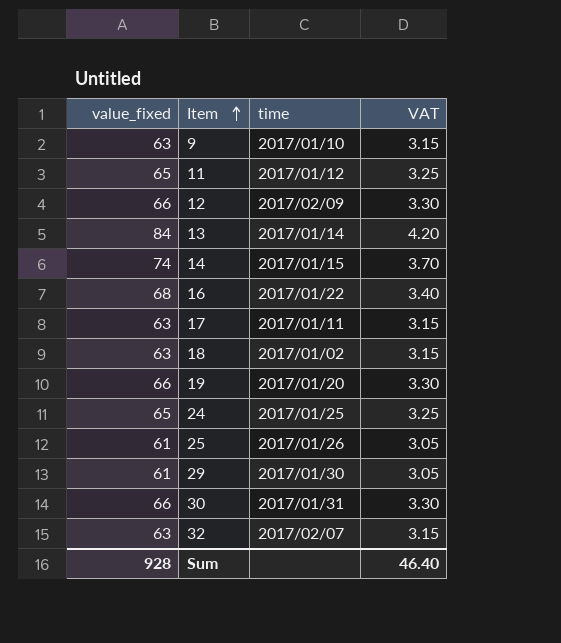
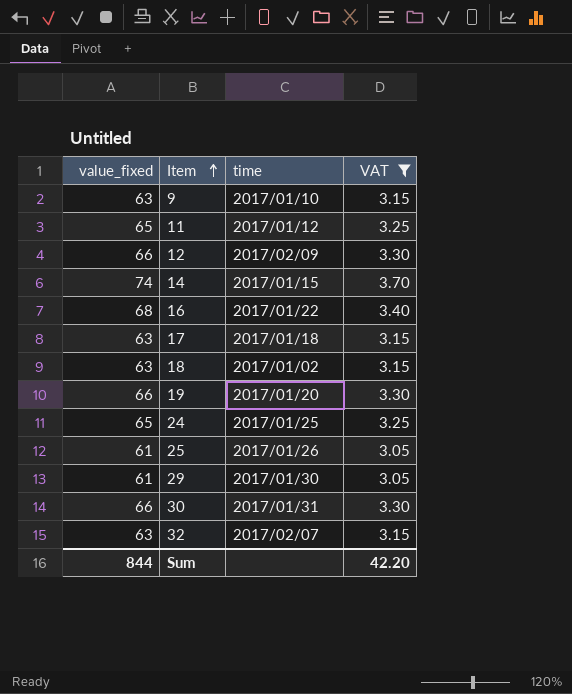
filter: none -> VAT != 4.20
17 | time: 2017/01/11 -> 2017/01/18
Sum | value_fixed: 928 -> 844
Sum | VAT: 46.40 -> 42.20

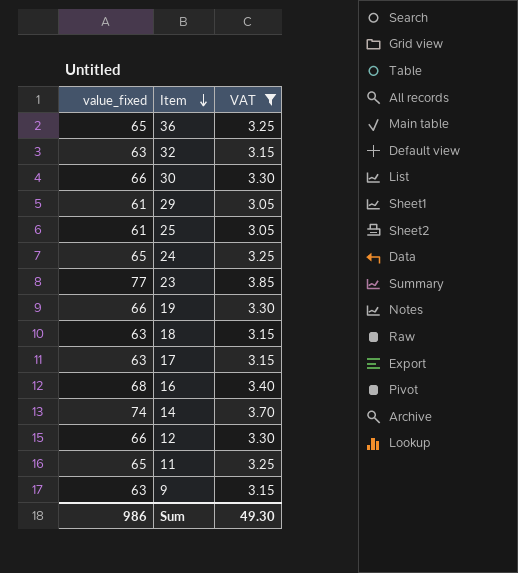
row order: Item ascending -> Item descending
column time | position: 3 -> none
row 36: none -> 65 | 3.25
row 23: none -> 77 | 3.85
Sum | value_fixed: 844 -> 986
Sum | VAT: 42.20 -> 49.30

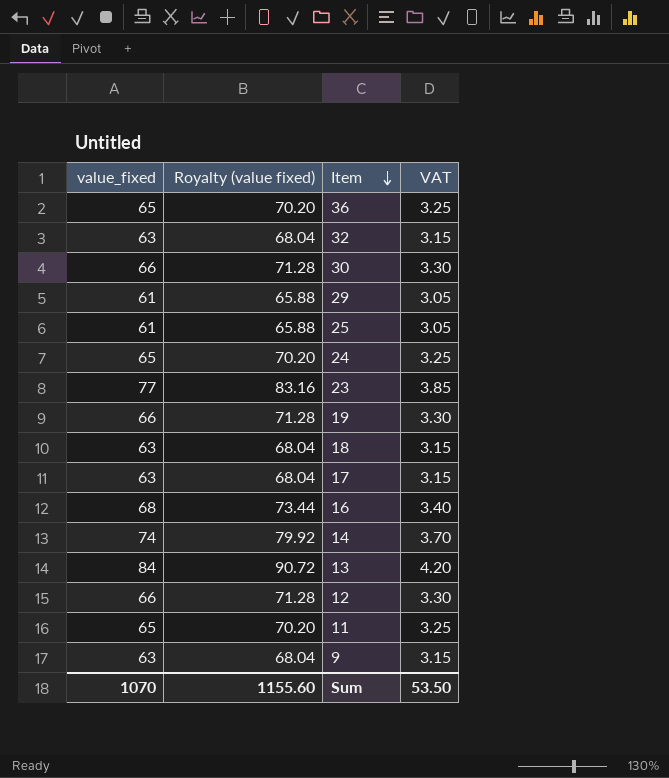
filter: VAT != 4.20 -> none
column Royalty (value fixed) | formula: none -> [value_fixed] * 1.08
Sum | value_fixed: 986 -> 1070
Sum | VAT: 49.30 -> 53.50

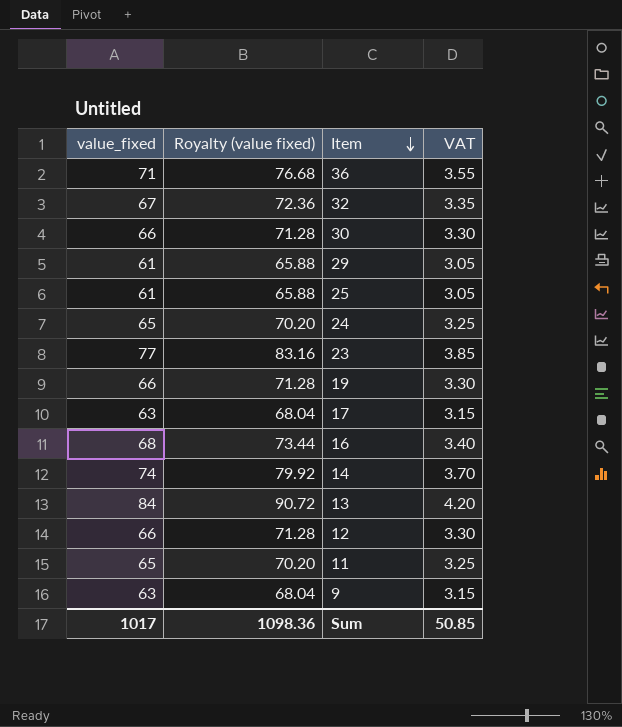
row 18: 63 | 68.04 | 3.15 -> none
36 | value_fixed: 65 -> 71
36 | Royalty (value fixed): 70.20 -> 76.68
36 | VAT: 3.25 -> 3.55
32 | value_fixed: 63 -> 67
32 | Royalty (value fixed): 68.04 -> 72.36
32 | VAT: 3.15 -> 3.35
Sum | value_fixed: 1070 -> 1017
Sum | Royalty (value fixed): 1155.60 -> 1098.36
Sum | VAT: 53.50 -> 50.85

